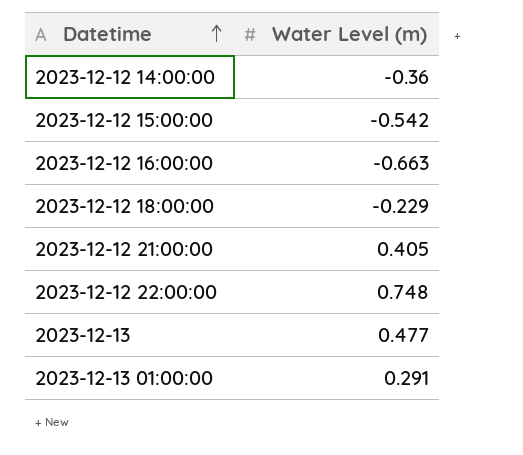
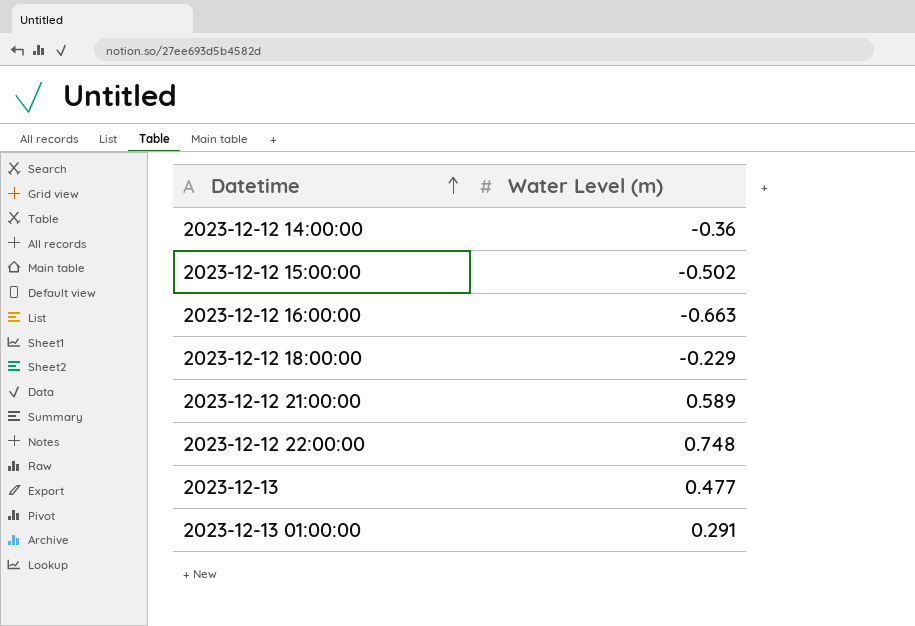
2023-12-12 15:00:00 | Water Level (m): -0.542 -> -0.502
2023-12-12 21:00:00 | Water Level (m): 0.405 -> 0.589

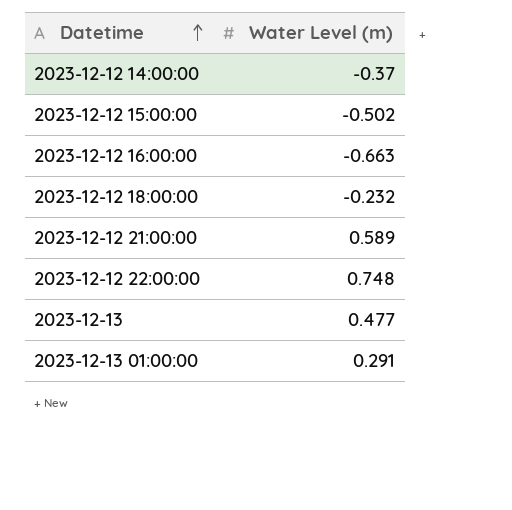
2023-12-12 14:00:00 | Water Level (m): -0.36 -> -0.37
2023-12-12 18:00:00 | Water Level (m): -0.229 -> -0.232

